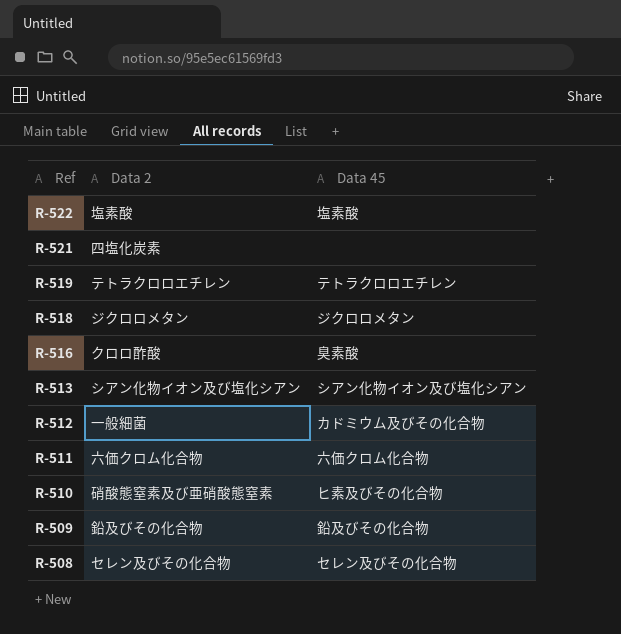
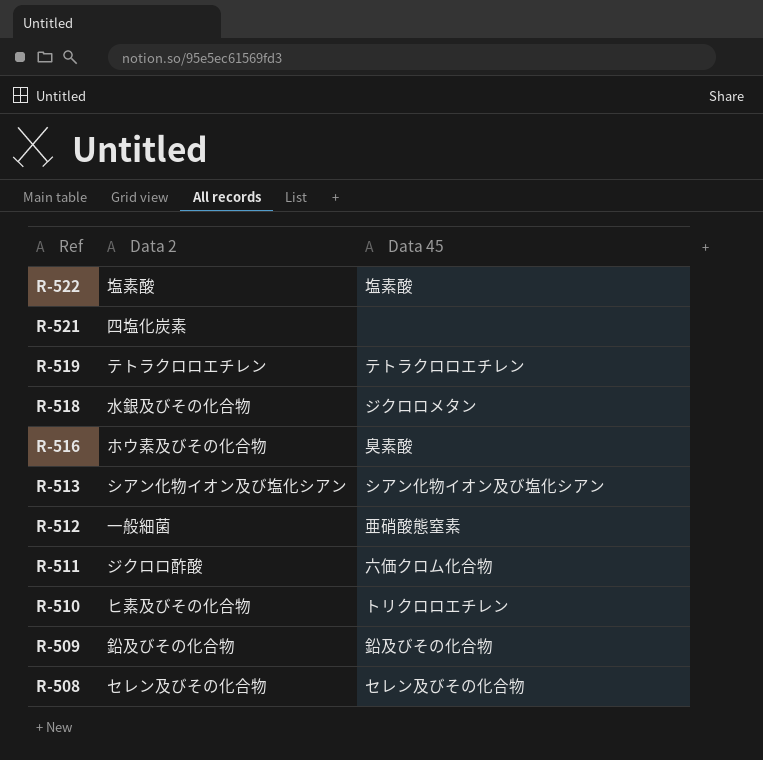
R-518 | Data 2: ジクロロメタン -> 水銀及びその化合物
R-516 | Data 2: クロロ酢酸 -> ホウ素及びその化合物
R-512 | Data 45: カドミウム及びその化合物 -> 亜硝酸態窒素
R-511 | Data 2: 六価クロム化合物 -> ジクロロ酢酸
R-510 | Data 2: 硝酸態窒素及び亜硝酸態窒素 -> ヒ素及びその化合物
R-510 | Data 45: ヒ素及びその化合物 -> トリクロロエチレン

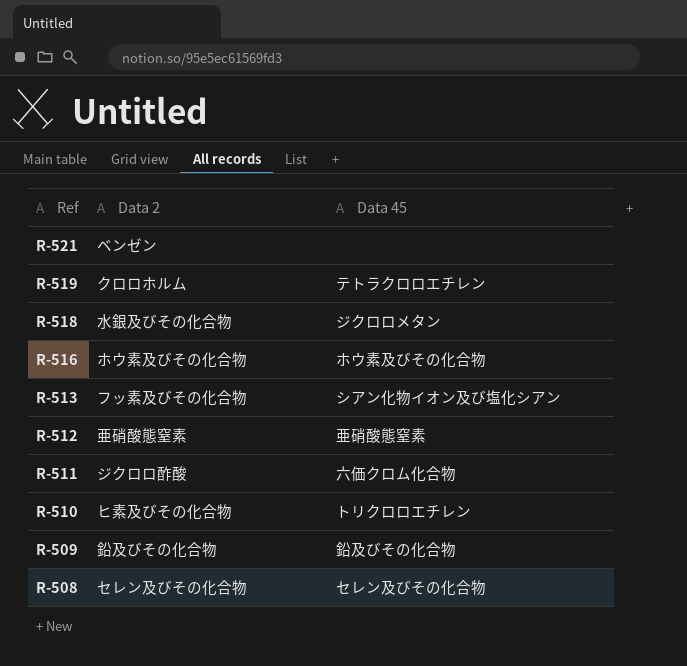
row R-522: 塩素酸 | 塩素酸 -> none
R-521 | Data 2: 四塩化炭素 -> ベンゼン
R-519 | Data 2: テトラクロロエチレン -> クロロホルム
R-516 | Data 45: 臭素酸 -> ホウ素及びその化合物
R-513 | Data 2: シアン化物イオン及び塩化シアン -> フッ素及びその化合物
R-512 | Data 2: 一般細菌 -> 亜硝酸態窒素

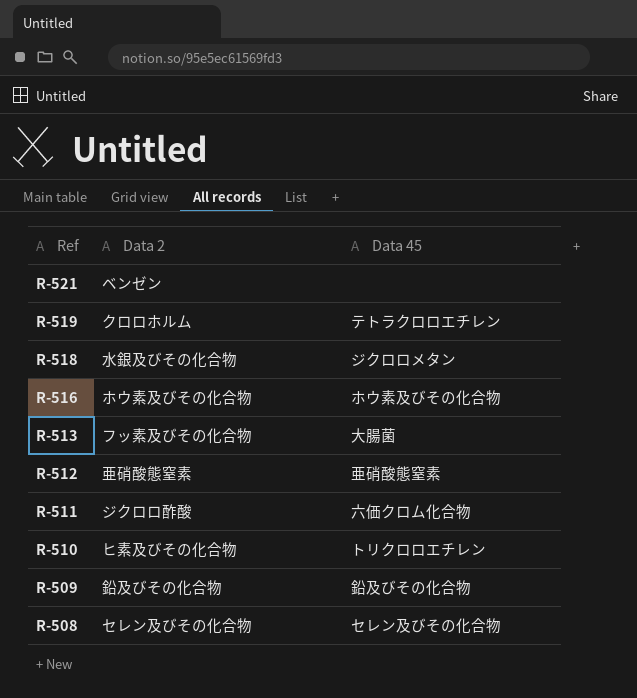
R-513 | Data 45: シアン化物イオン及び塩化シアン -> 大腸菌

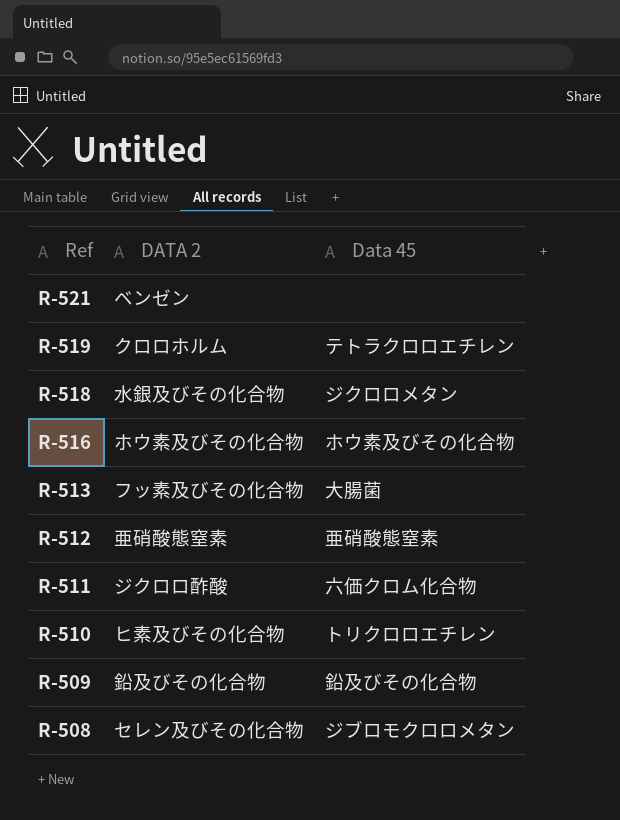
column name: Data 2 -> DATA 2
R-508 | Data 45: セレン及びその化合物 -> ジブロモクロロメタン

